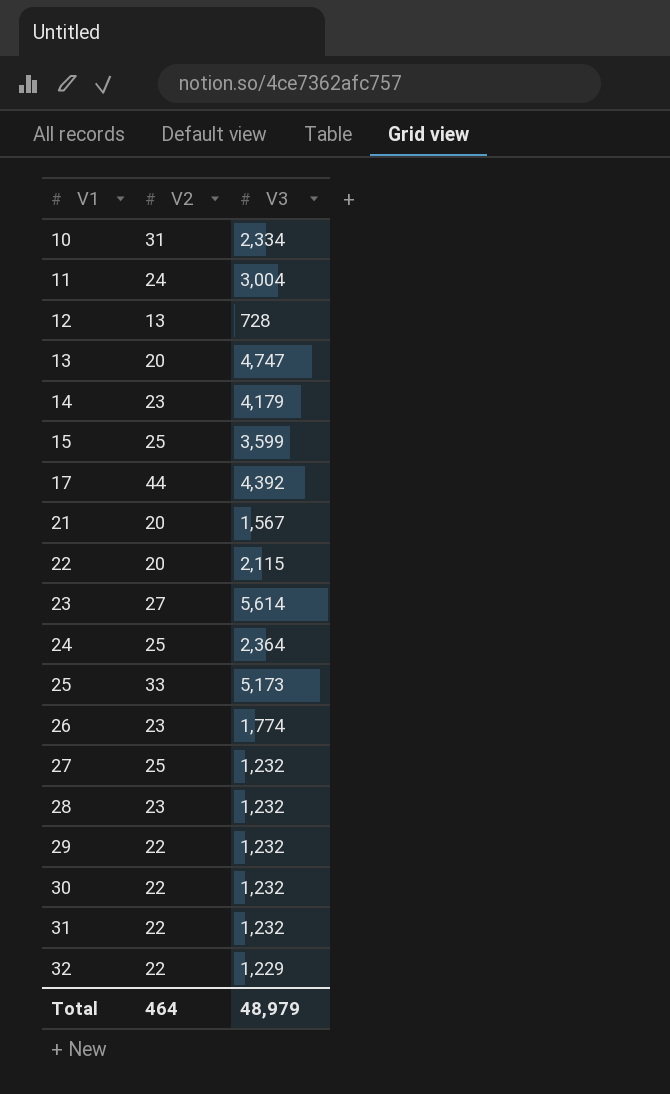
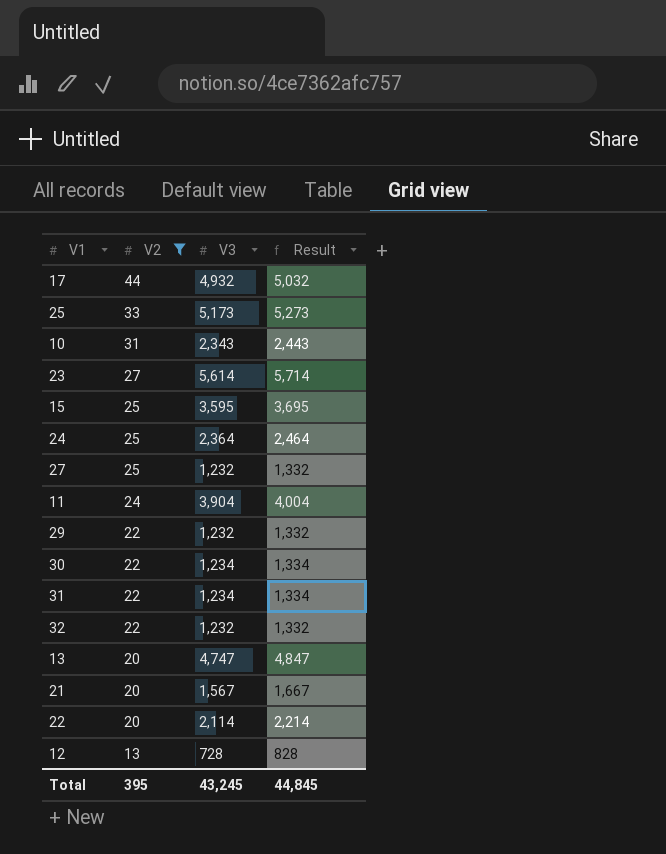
filter: none -> V2 != 23
row order: V1 ascending -> V2 descending
column Result | formula: none -> [V3] + 100
17 | V3: 4,392 -> 4,932
10 | V3: 2,334 -> 2,343
15 | V3: 3,599 -> 3,595
11 | V3: 3,004 -> 3,904
30 | V3: 1,232 -> 1,234
31 | V3: 1,232 -> 1,234
32 | V3: 1,229 -> 1,232
22 | V3: 2,115 -> 2,114
Total | V2: 464 -> 395
Total | V3: 48,979 -> 43,245

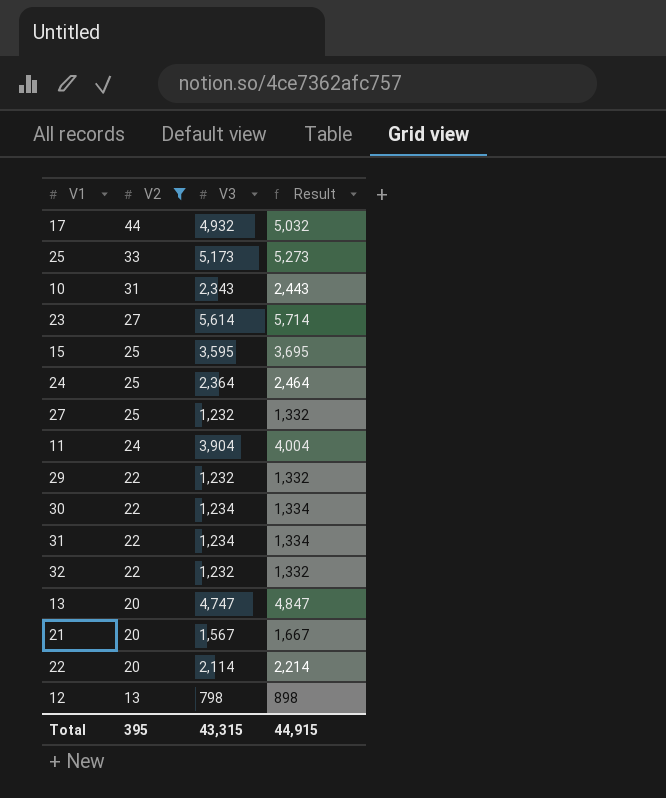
12 | V3: 728 -> 798
12 | Result: 828 -> 898
Total | V3: 43,245 -> 43,315
Total | Result: 44,845 -> 44,915

